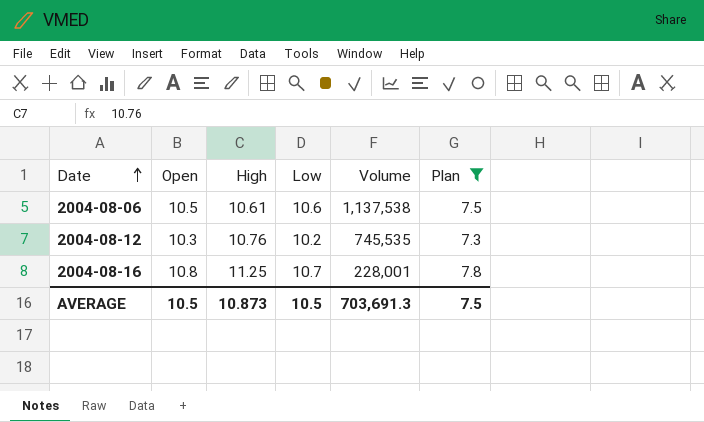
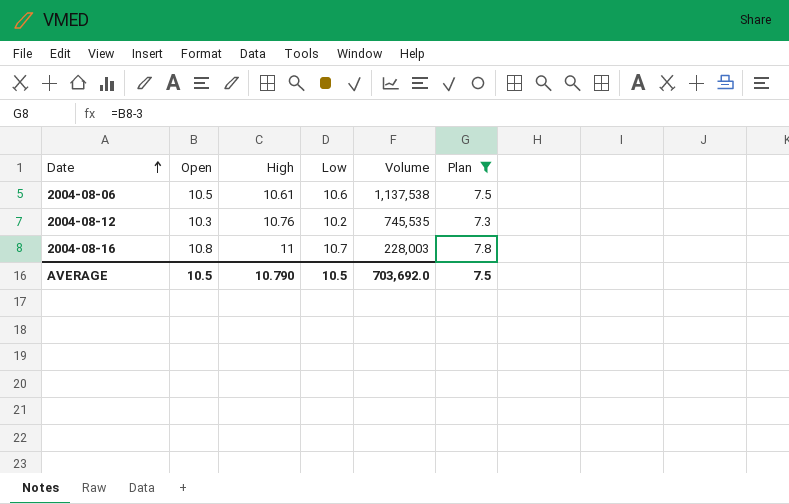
2004-08-16 | High: 11.25 -> 11
2004-08-16 | Volume: 228,001 -> 228,003
AVERAGE | High: 10.873 -> 10.790
AVERAGE | Volume: 703,691.3 -> 703,692.0

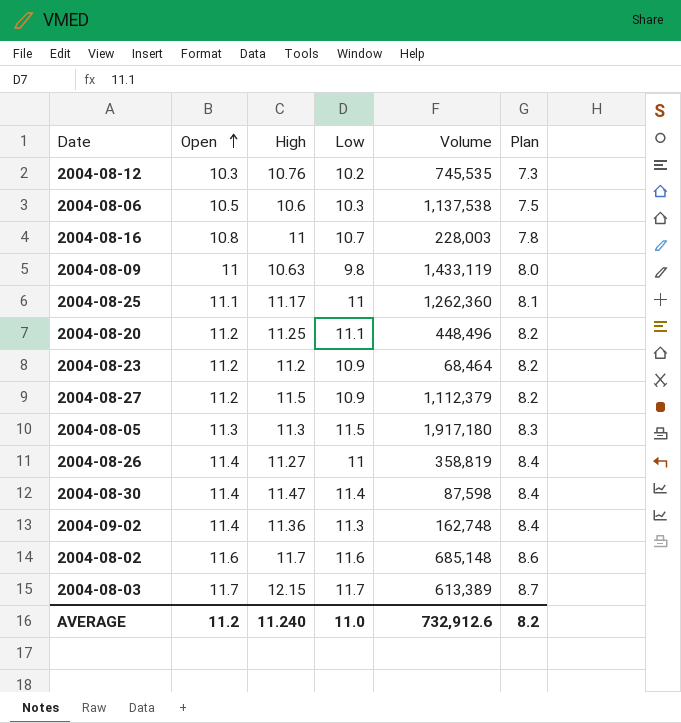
filter: Plan <= 7.8 -> none
row order: Date ascending -> Open ascending
2004-08-06 | High: 10.61 -> 10.6
2004-08-06 | Low: 10.6 -> 10.3
AVERAGE | Open: 10.5 -> 11.2
AVERAGE | High: 10.790 -> 11.240
AVERAGE | Low: 10.5 -> 11.0
AVERAGE | Volume: 703,692.0 -> 732,912.6
AVERAGE | Plan: 7.5 -> 8.2

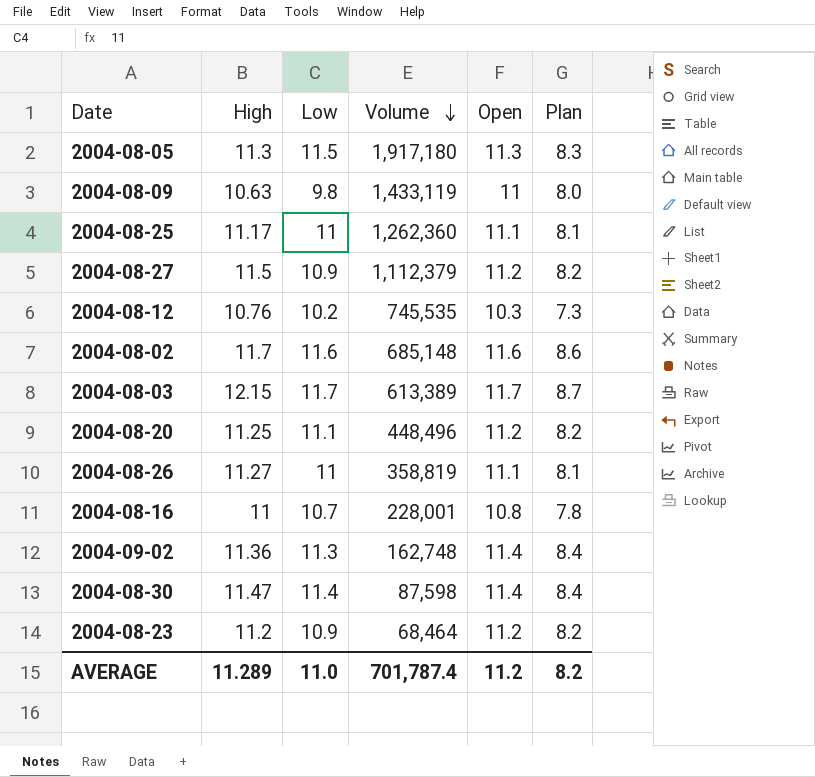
row order: Open ascending -> Volume descending
column Open | position: 2 -> 5
row 2004-08-06: 10.5 | 10.6 | 10.3 | 1,137,538 | 7.5 -> none
2004-08-26 | Open: 11.4 -> 11.1
2004-08-26 | Plan: 8.4 -> 8.1
2004-08-16 | Volume: 228,003 -> 228,001
AVERAGE | High: 11.240 -> 11.289
AVERAGE | Volume: 732,912.6 -> 701,787.4

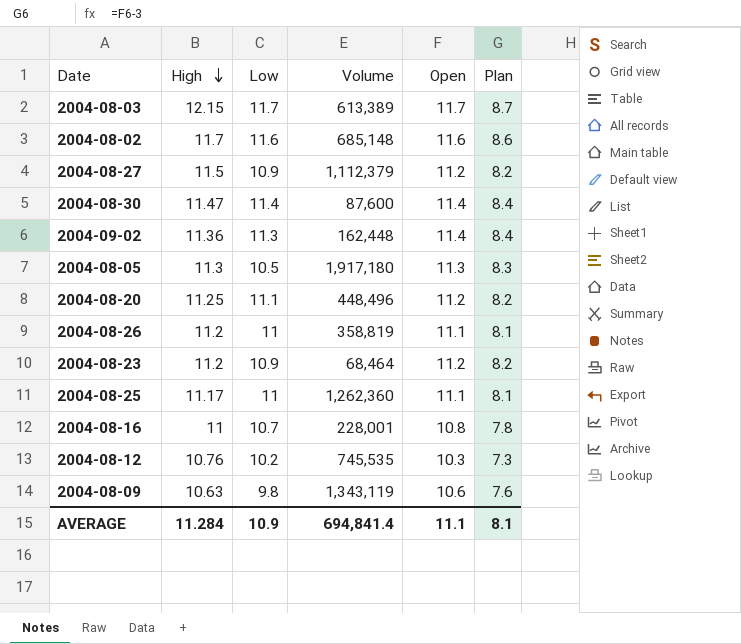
row order: Volume descending -> High descending
2004-08-30 | Volume: 87,598 -> 87,600
2004-09-02 | Volume: 162,748 -> 162,448
2004-08-05 | Low: 11.5 -> 10.5
2004-08-26 | High: 11.27 -> 11.2
2004-08-09 | Volume: 1,433,119 -> 1,343,119
2004-08-09 | Open: 11 -> 10.6
2004-08-09 | Plan: 8.0 -> 7.6
AVERAGE | High: 11.289 -> 11.284
AVERAGE | Low: 11.0 -> 10.9
AVERAGE | Volume: 701,787.4 -> 694,841.4
AVERAGE | Open: 11.2 -> 11.1
AVERAGE | Plan: 8.2 -> 8.1

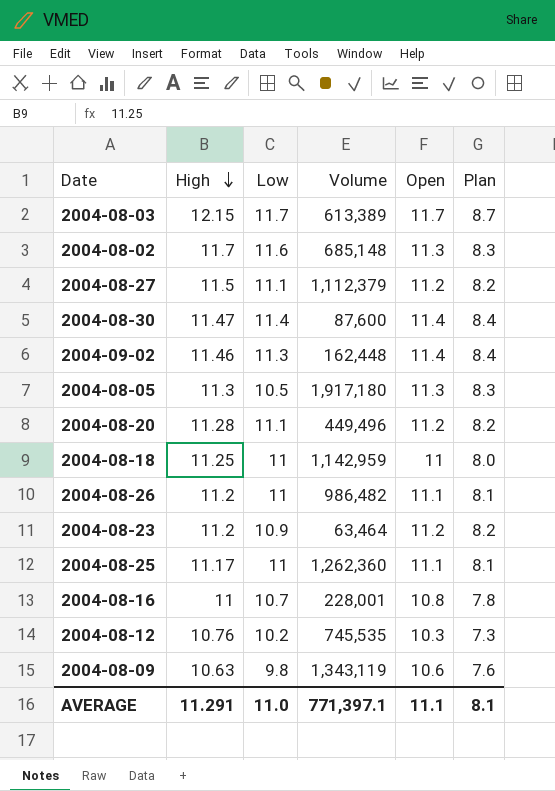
2004-08-02 | Open: 11.6 -> 11.3
2004-08-02 | Plan: 8.6 -> 8.3
2004-08-27 | Low: 10.9 -> 11.1
2004-09-02 | High: 11.36 -> 11.46
2004-08-20 | High: 11.25 -> 11.28
2004-08-20 | Volume: 448,496 -> 449,496
row 2004-08-18: none -> 11.25 | 11 | 1,142,959 | 11 | 8.0
2004-08-26 | Volume: 358,819 -> 986,482
2004-08-23 | Volume: 68,464 -> 63,464
AVERAGE | High: 11.284 -> 11.291
AVERAGE | Low: 10.9 -> 11.0
AVERAGE | Volume: 694,841.4 -> 771,397.1

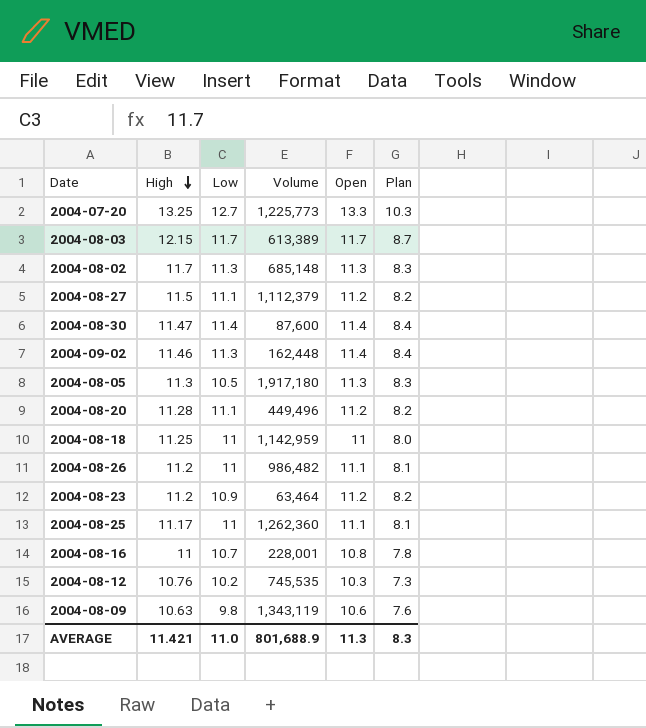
row 2004-07-20: none -> 13.25 | 12.7 | 1,225,773 | 13.3 | 10.3
2004-08-02 | Low: 11.6 -> 11.3
AVERAGE | High: 11.291 -> 11.421
AVERAGE | Volume: 771,397.1 -> 801,688.9
AVERAGE | Open: 11.1 -> 11.3
AVERAGE | Plan: 8.1 -> 8.3

